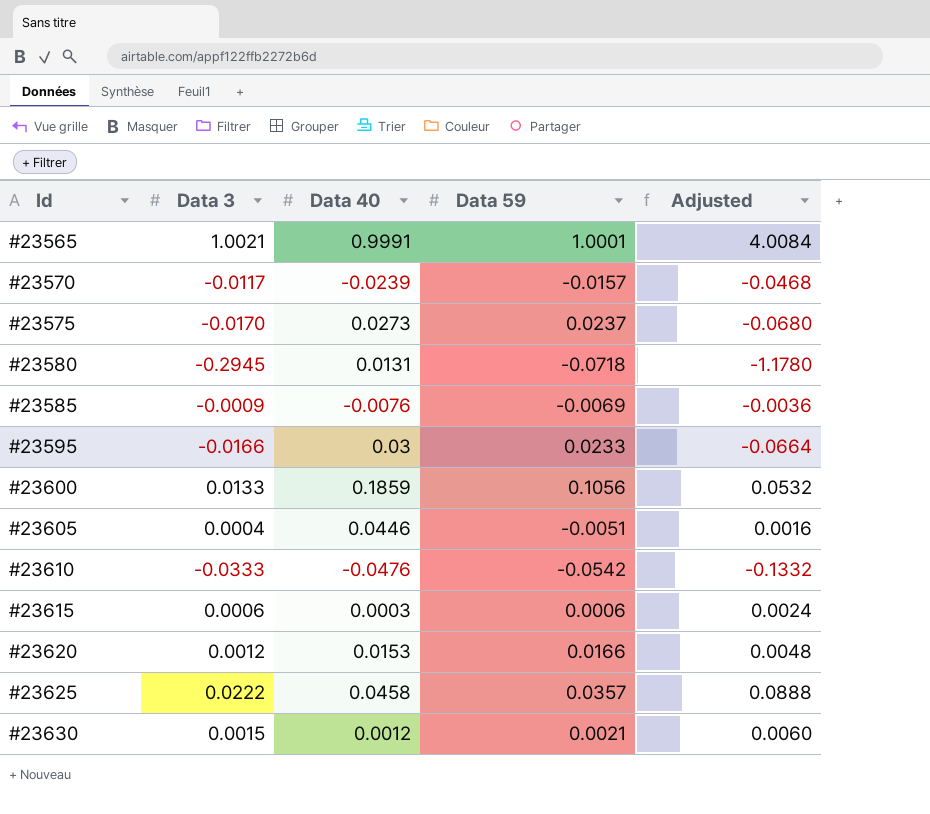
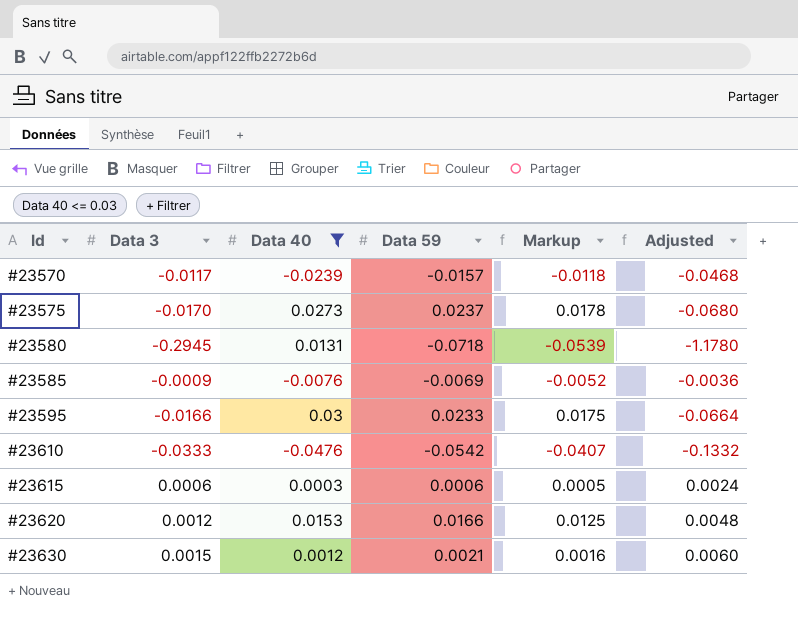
filter: none -> Data 40 <= 0.03
column Markup | formula: none -> [Data 59] * 0.75

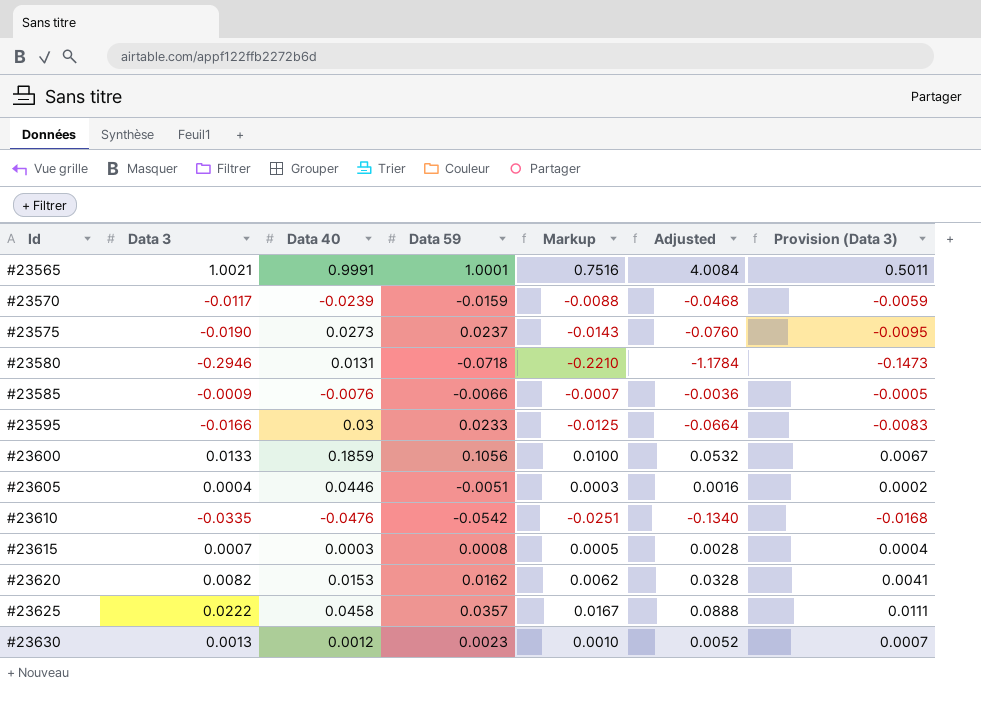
filter: Data 40 <= 0.03 -> none
column Markup | formula: [Data 59] * 0.75 -> [Data 3] * 0.75
column Provision (Data 3) | formula: none -> [Data 3] * 0.5
#23570 | Data 59: -0.0157 -> -0.0159
#23575 | Data 3: -0.0170 -> -0.0190
#23575 | Adjusted: -0.0680 -> -0.0760
#23580 | Data 3: -0.2945 -> -0.2946
#23580 | Adjusted: -1.1780 -> -1.1784
#23585 | Data 59: -0.0069 -> -0.0066
#23610 | Data 3: -0.0333 -> -0.0335
#23610 | Adjusted: -0.1332 -> -0.1340
#23615 | Data 3: 0.0006 -> 0.0007
#23615 | Data 59: 0.0006 -> 0.0008
#23615 | Adjusted: 0.0024 -> 0.0028
#23620 | Data 3: 0.0012 -> 0.0082
#23620 | Data 59: 0.0166 -> 0.0162
#23620 | Adjusted: 0.0048 -> 0.0328
#23630 | Data 3: 0.0015 -> 0.0013
#23630 | Data 59: 0.0021 -> 0.0023
#23630 | Adjusted: 0.0060 -> 0.0052

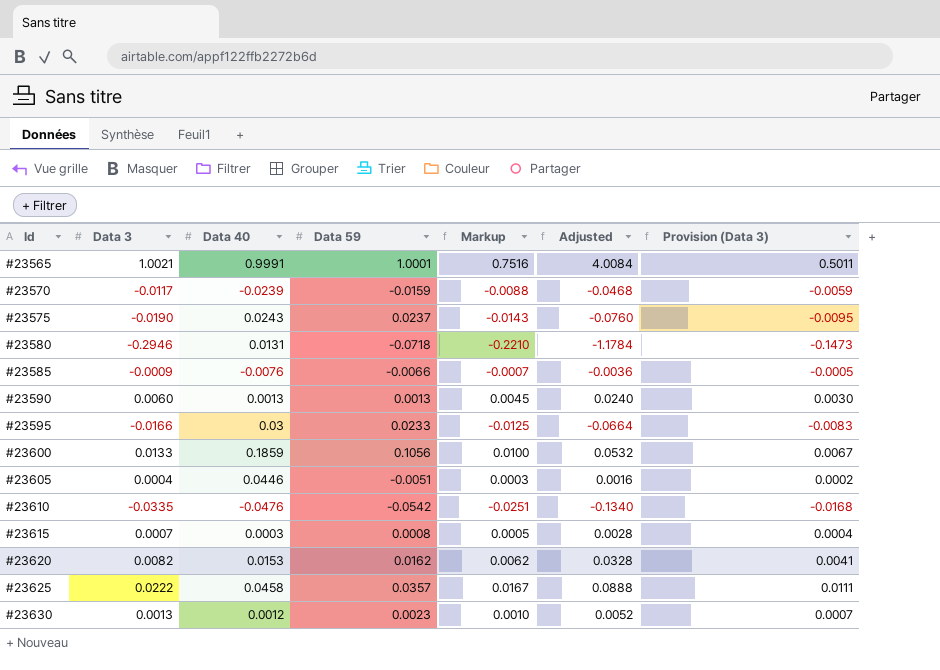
#23575 | Data 40: 0.0273 -> 0.0243
row #23590: none -> 0.0060 | 0.0013 | 0.0013 | 0.0045 | 0.0240 | 0.0030

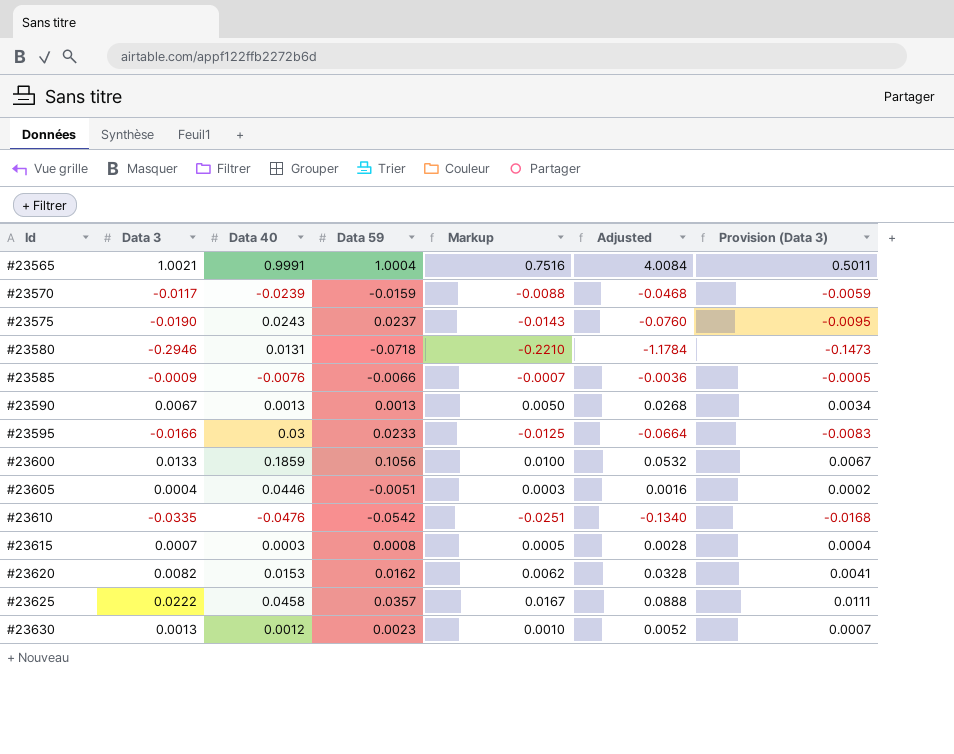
#23565 | Data 59: 1.0001 -> 1.0004
#23590 | Data 3: 0.0060 -> 0.0067
#23590 | Markup: 0.0045 -> 0.0050
#23590 | Adjusted: 0.0240 -> 0.0268
#23590 | Provision (Data 3): 0.0030 -> 0.0034

